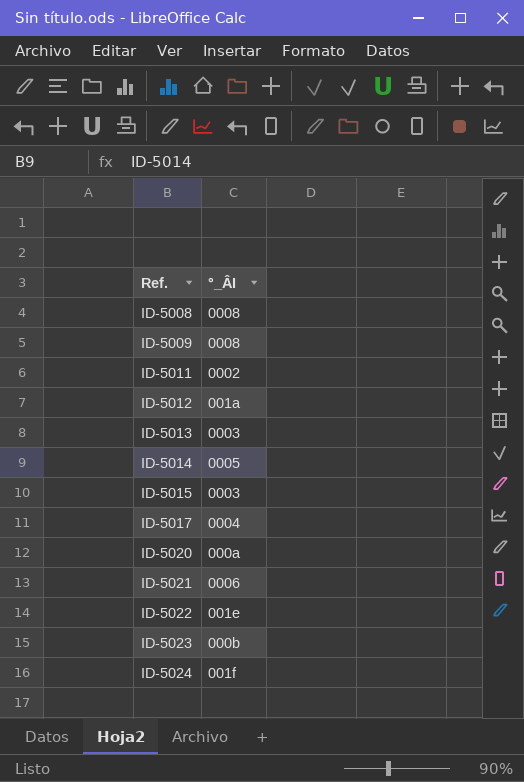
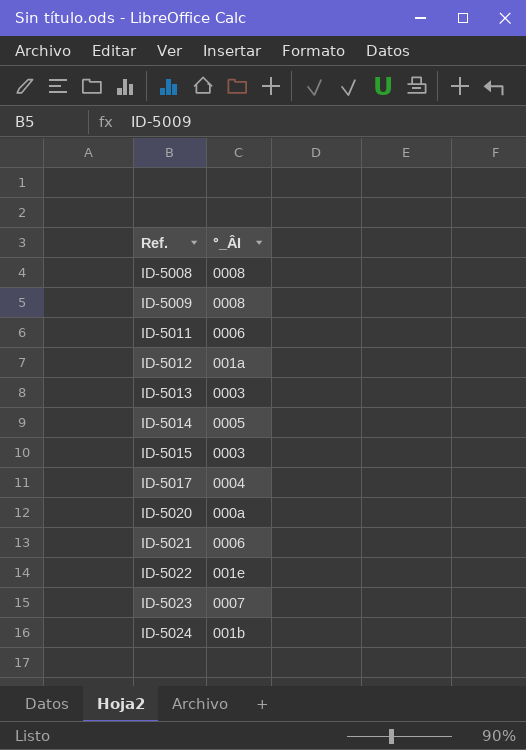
ID-5011 | °_ÂI: 0002 -> 0006
ID-5023 | °_ÂI: 000b -> 0007
ID-5024 | °_ÂI: 001f -> 001b

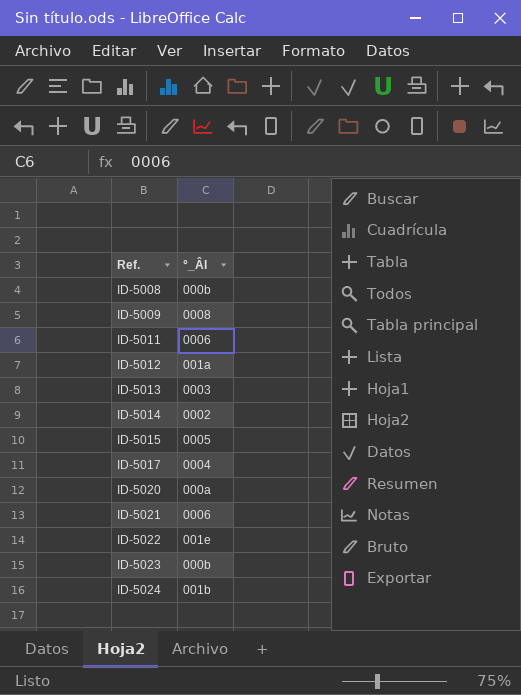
ID-5008 | °_ÂI: 0008 -> 000b
ID-5014 | °_ÂI: 0005 -> 0002
ID-5015 | °_ÂI: 0003 -> 0005
ID-5023 | °_ÂI: 0007 -> 000b

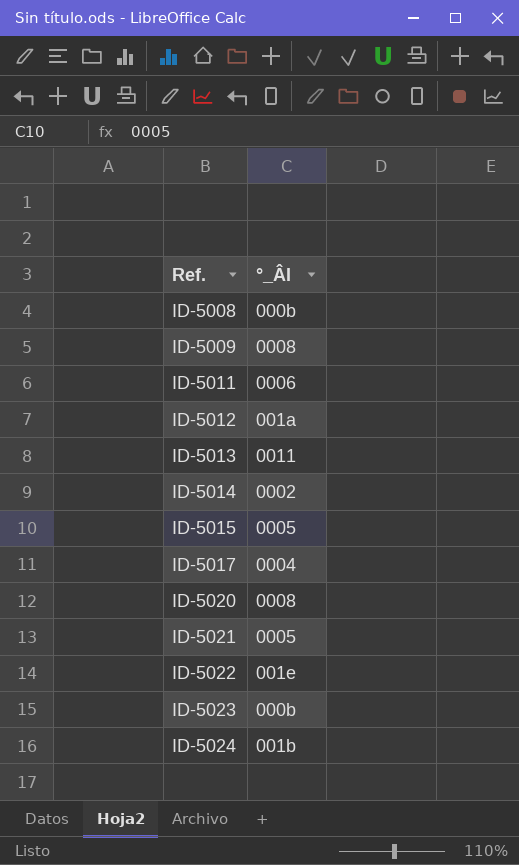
ID-5013 | °_ÂI: 0003 -> 0011
ID-5020 | °_ÂI: 000a -> 0008
ID-5021 | °_ÂI: 0006 -> 0005

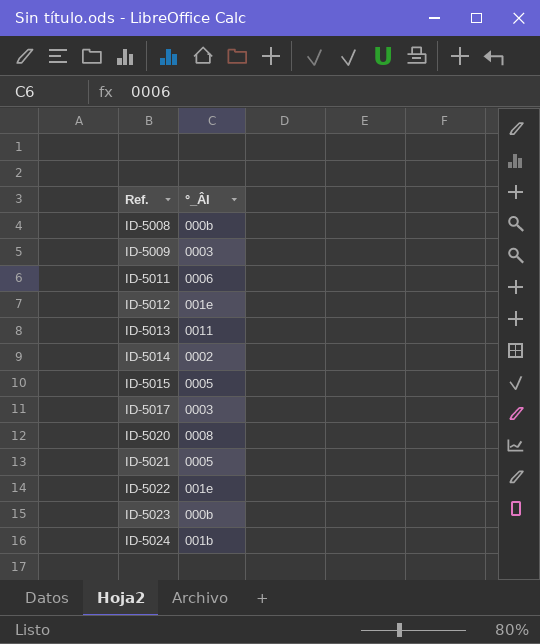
ID-5009 | °_ÂI: 0008 -> 0003
ID-5012 | °_ÂI: 001a -> 001e
ID-5017 | °_ÂI: 0004 -> 0003

